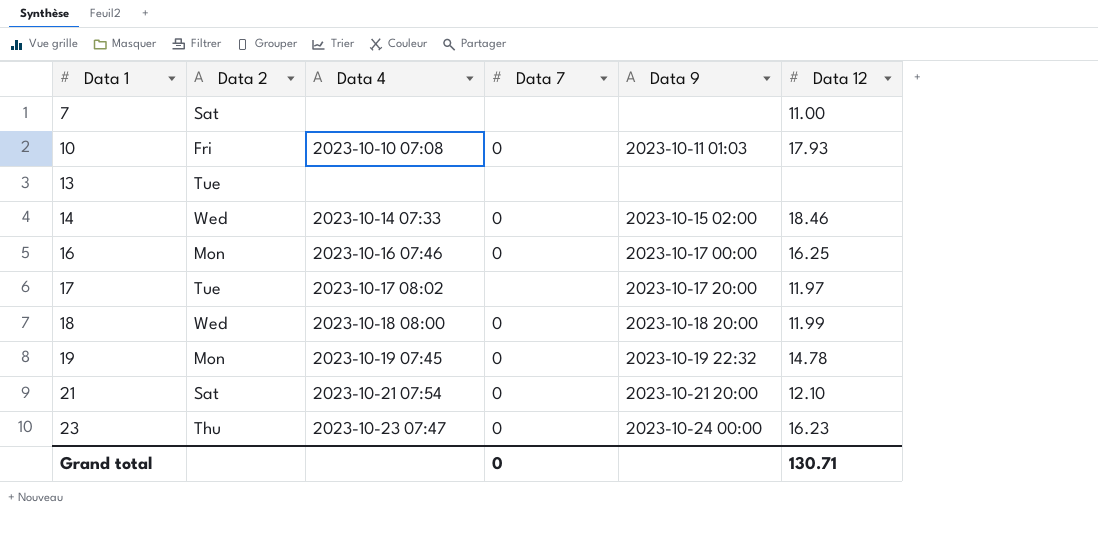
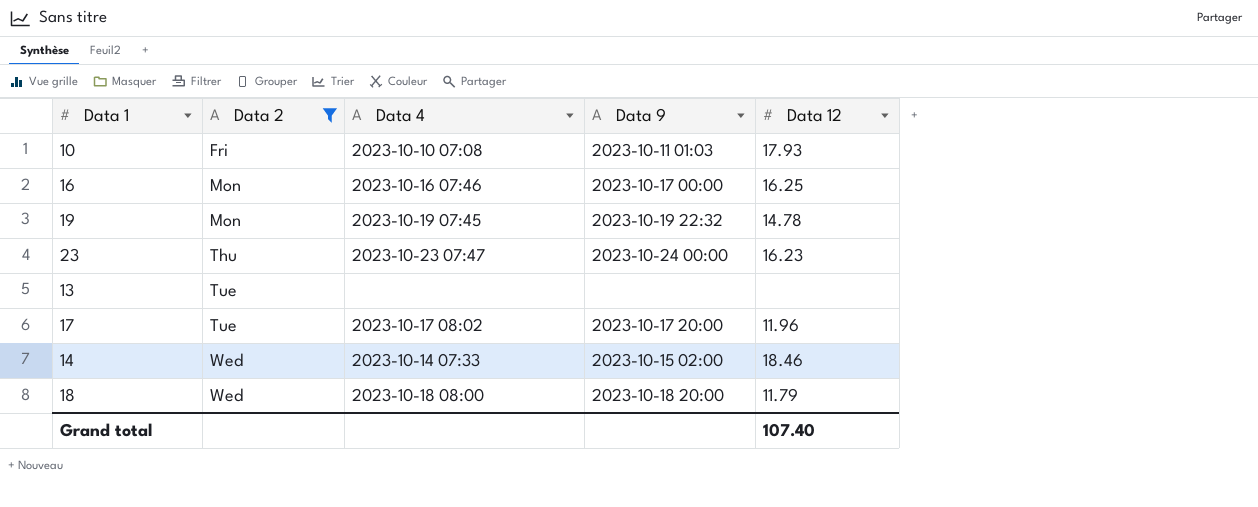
filter: none -> Data 2 != Sat
row order: Data 1 ascending -> Data 2 ascending
column Data 7 | position: 4 -> none
17 | Data 12: 11.97 -> 11.96
18 | Data 12: 11.99 -> 11.79
Grand total | Data 12: 130.71 -> 107.40

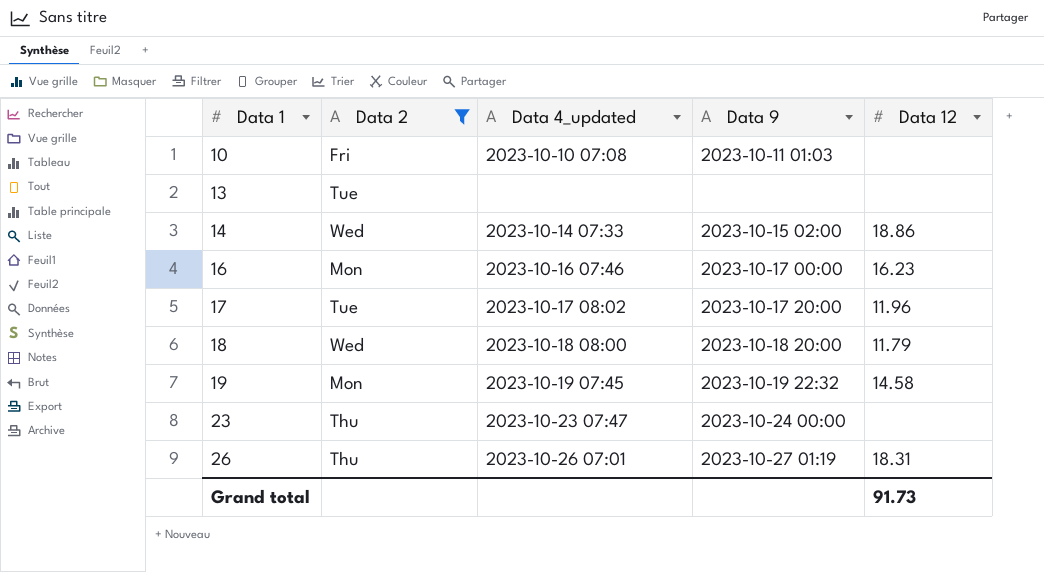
row order: Data 2 ascending -> Data 1 ascending
column name: Data 4 -> Data 4_updated
10 | Data 12: 17.93 -> none
14 | Data 12: 18.46 -> 18.86
16 | Data 12: 16.25 -> 16.23
19 | Data 12: 14.78 -> 14.58
23 | Data 12: 16.23 -> none
row 26: none -> Thu | 2023-10-26 07:01 | 2023-10-27 01:19 | 18.31
Grand total | Data 12: 107.40 -> 91.73

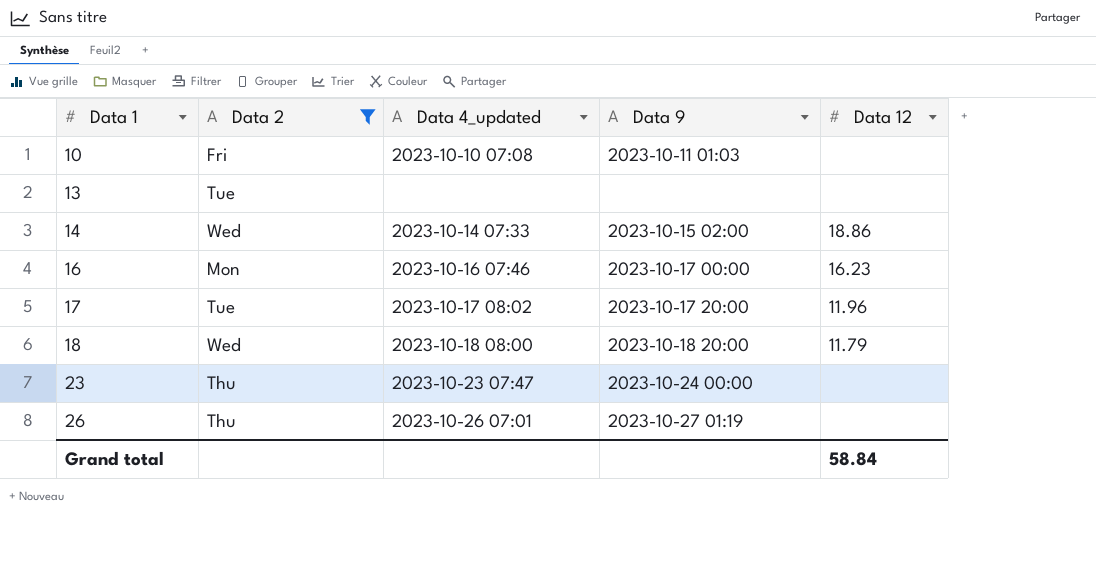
row 19: Mon | 2023-10-19 07:45 | 2023-10-19 22:32 | 14.58 -> none
26 | Data 12: 18.31 -> none
Grand total | Data 12: 91.73 -> 58.84

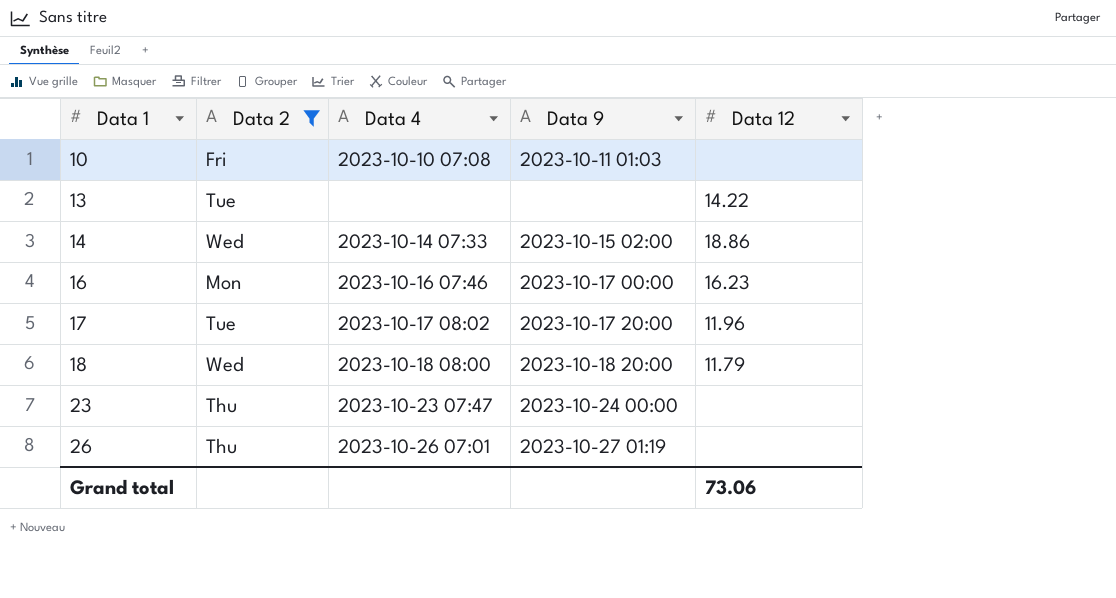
column name: Data 4_updated -> Data 4
13 | Data 12: none -> 14.22
Grand total | Data 12: 58.84 -> 73.06

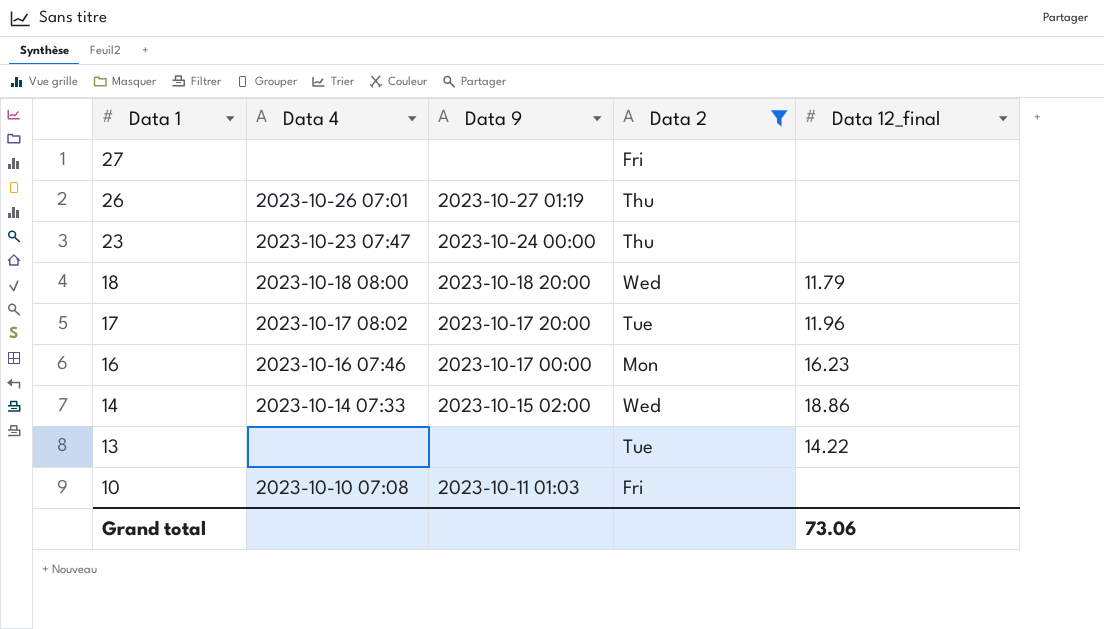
row order: Data 1 ascending -> Data 1 descending
column Data 2 | position: 2 -> 4
column name: Data 12 -> Data 12_final
row 27: none -> none | none | Fri | none

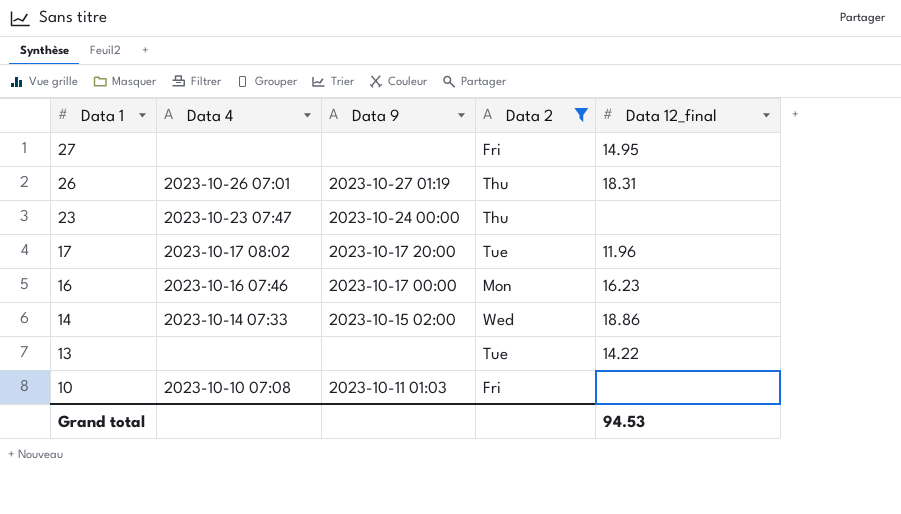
row 18: 2023-10-18 08:00 | 2023-10-18 20:00 | Wed | 11.79 -> none
27 | Data 12_final: none -> 14.95
26 | Data 12_final: none -> 18.31
Grand total | Data 12_final: 73.06 -> 94.53

